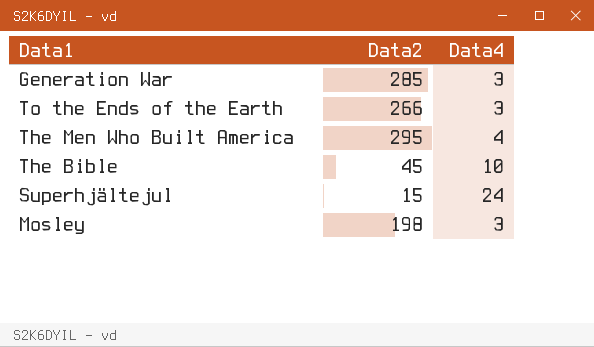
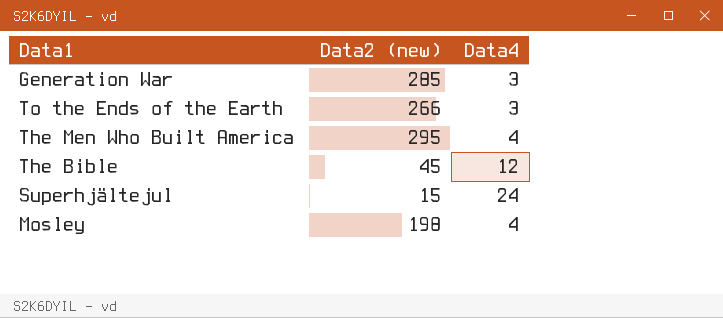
column name: Data2 -> Data2 (new)
The Bible | Data4: 10 -> 12
Mosley | Data4: 3 -> 4

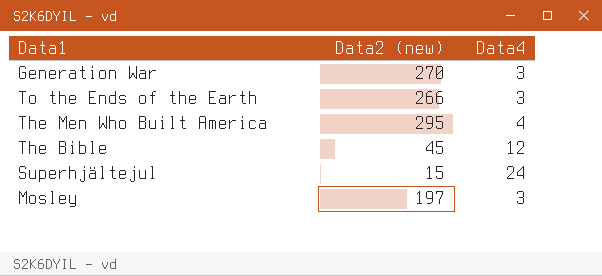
Generation War | Data2 (new): 285 -> 270
Mosley | Data2 (new): 198 -> 197
Mosley | Data4: 4 -> 3

